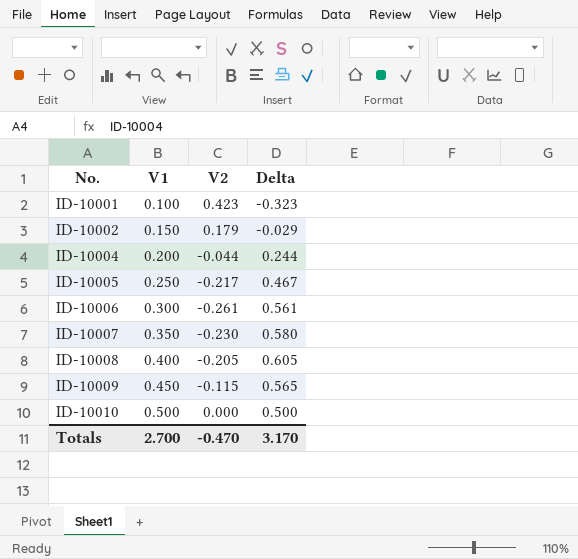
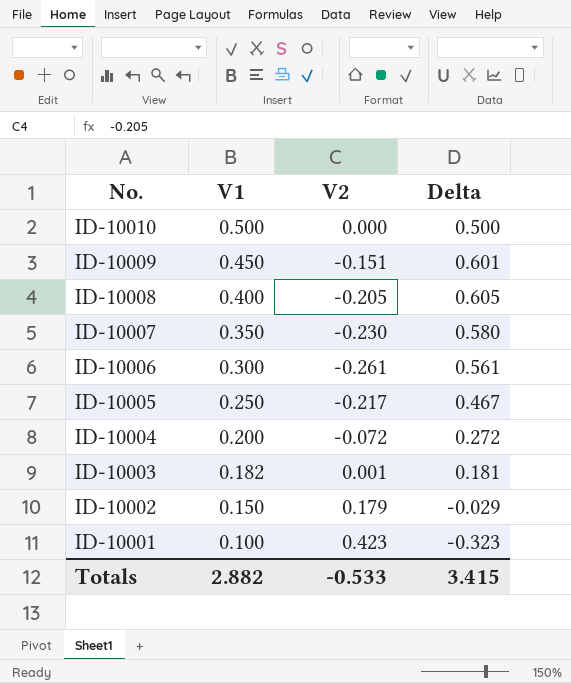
row order: No. ascending -> No. descending
ID-10009 | V2: -0.115 -> -0.151
ID-10009 | Delta: 0.565 -> 0.601
ID-10004 | V2: -0.044 -> -0.072
ID-10004 | Delta: 0.244 -> 0.272
row ID-10003: none -> 0.182 | 0.001 | 0.181
Totals | V1: 2.700 -> 2.882
Totals | V2: -0.470 -> -0.533
Totals | Delta: 3.170 -> 3.415

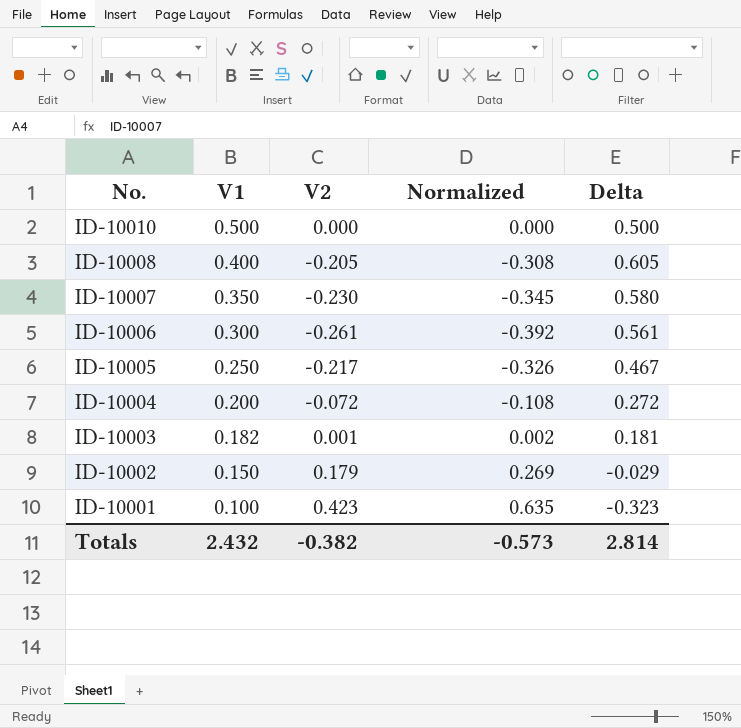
column Normalized | formula: none -> [V2] * 1.5
row ID-10009: 0.450 | -0.151 | 0.601 -> none
Totals | V1: 2.882 -> 2.432
Totals | V2: -0.533 -> -0.382
Totals | Delta: 3.415 -> 2.814

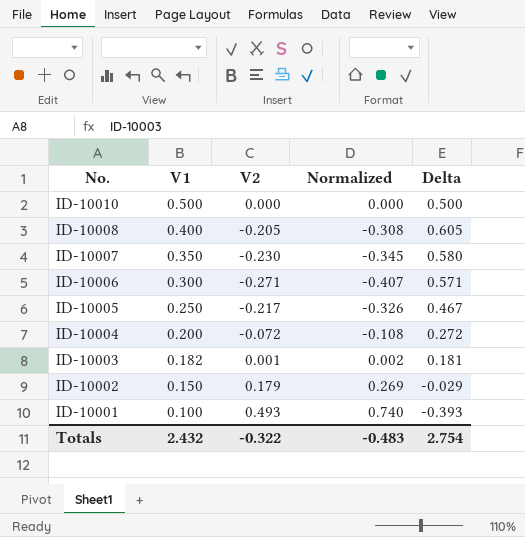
ID-10006 | V2: -0.261 -> -0.271
ID-10006 | Normalized: -0.392 -> -0.407
ID-10006 | Delta: 0.561 -> 0.571
ID-10001 | V2: 0.423 -> 0.493
ID-10001 | Normalized: 0.635 -> 0.740
ID-10001 | Delta: -0.323 -> -0.393
Totals | V2: -0.382 -> -0.322
Totals | Normalized: -0.573 -> -0.483
Totals | Delta: 2.814 -> 2.754

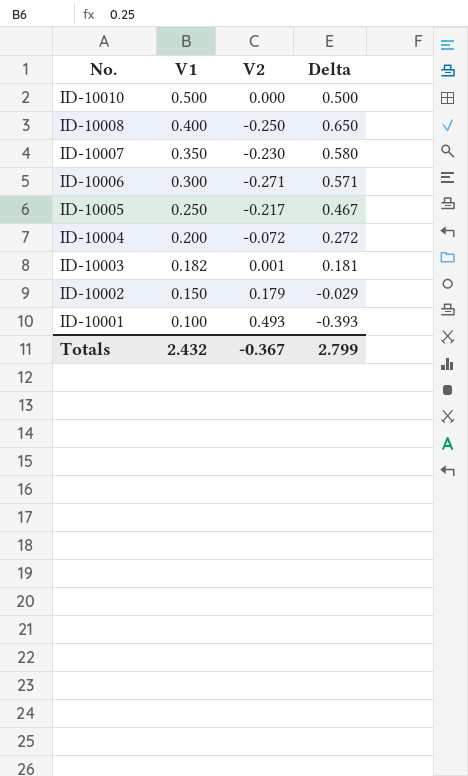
column Normalized | formula: [V2] * 1.5 -> none
ID-10008 | V2: -0.205 -> -0.250
ID-10008 | Delta: 0.605 -> 0.650
Totals | V2: -0.322 -> -0.367
Totals | Delta: 2.754 -> 2.799

